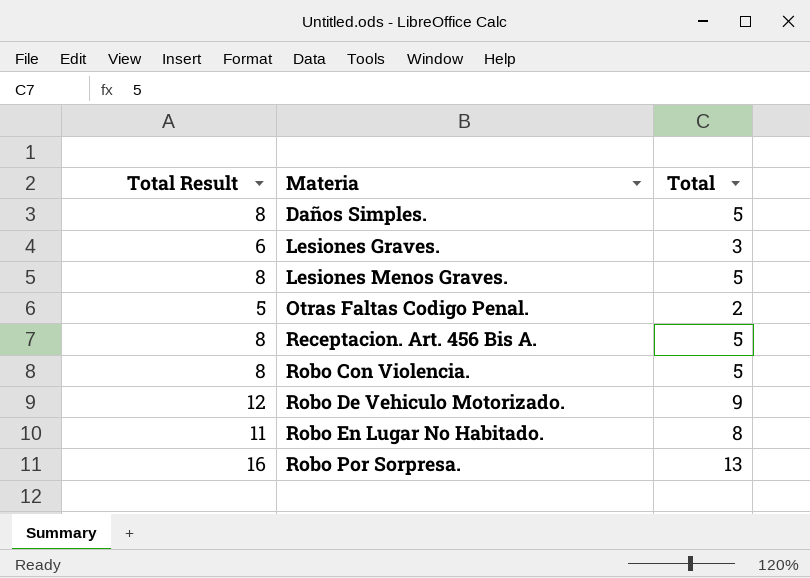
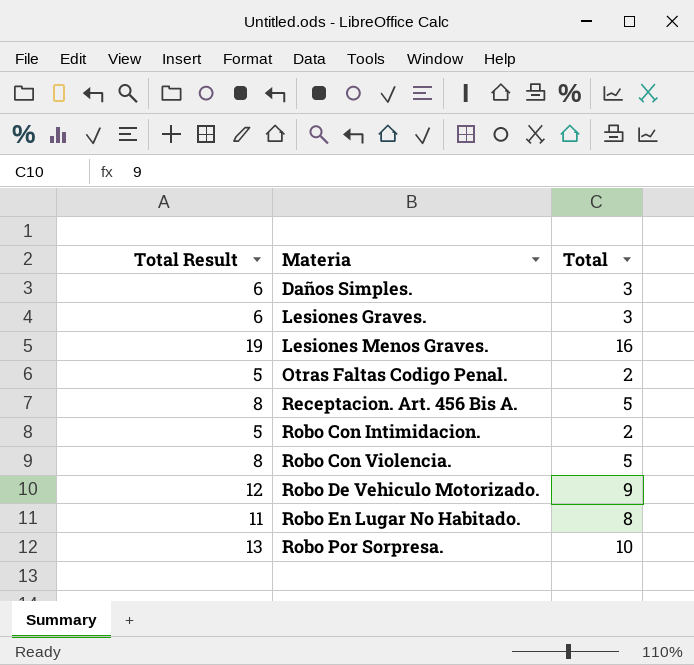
Daños Simples. | Total Result: 8 -> 6
Daños Simples. | Total: 5 -> 3
Lesiones Menos Graves. | Total Result: 8 -> 19
Lesiones Menos Graves. | Total: 5 -> 16
row Robo Con Intimidacion.: none -> 5 | 2
Robo Por Sorpresa. | Total Result: 16 -> 13
Robo Por Sorpresa. | Total: 13 -> 10

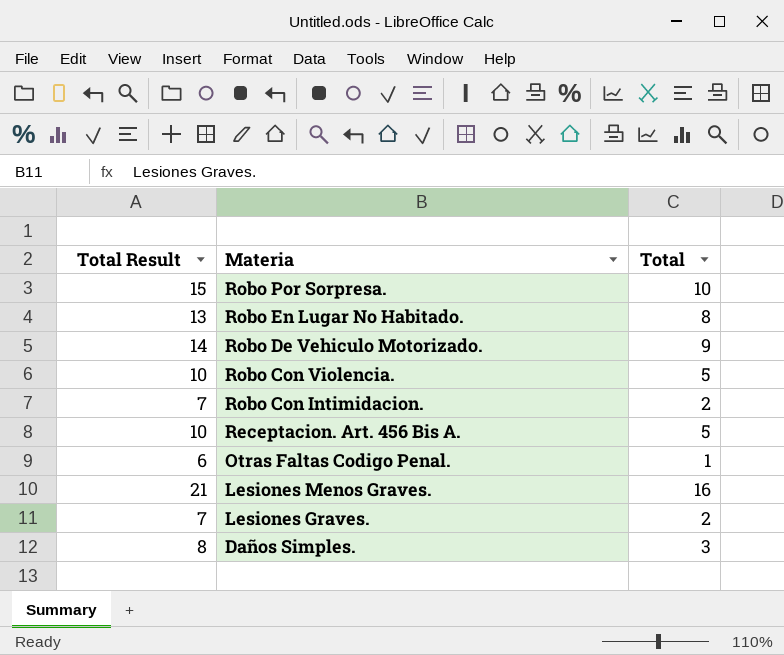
row order: Materia ascending -> Materia descending
column Total Result | formula: [Total] + 3 -> [Total] + 5
Otras Faltas Codigo Penal. | Total: 2 -> 1
Lesiones Graves. | Total: 3 -> 2

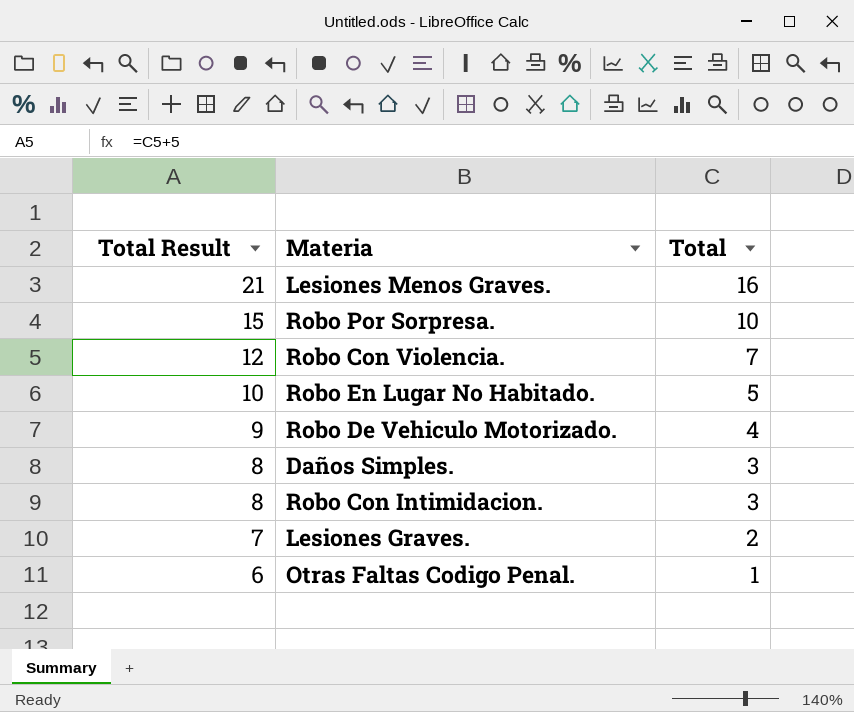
row order: Materia descending -> Total Result descending
row Receptacion. Art. 456 Bis A.: 10 | 5 -> none
Robo Con Violencia. | Total Result: 10 -> 12
Robo Con Violencia. | Total: 5 -> 7
Robo En Lugar No Habitado. | Total Result: 13 -> 10
Robo En Lugar No Habitado. | Total: 8 -> 5
Robo De Vehiculo Motorizado. | Total Result: 14 -> 9
Robo De Vehiculo Motorizado. | Total: 9 -> 4
Robo Con Intimidacion. | Total Result: 7 -> 8
Robo Con Intimidacion. | Total: 2 -> 3

